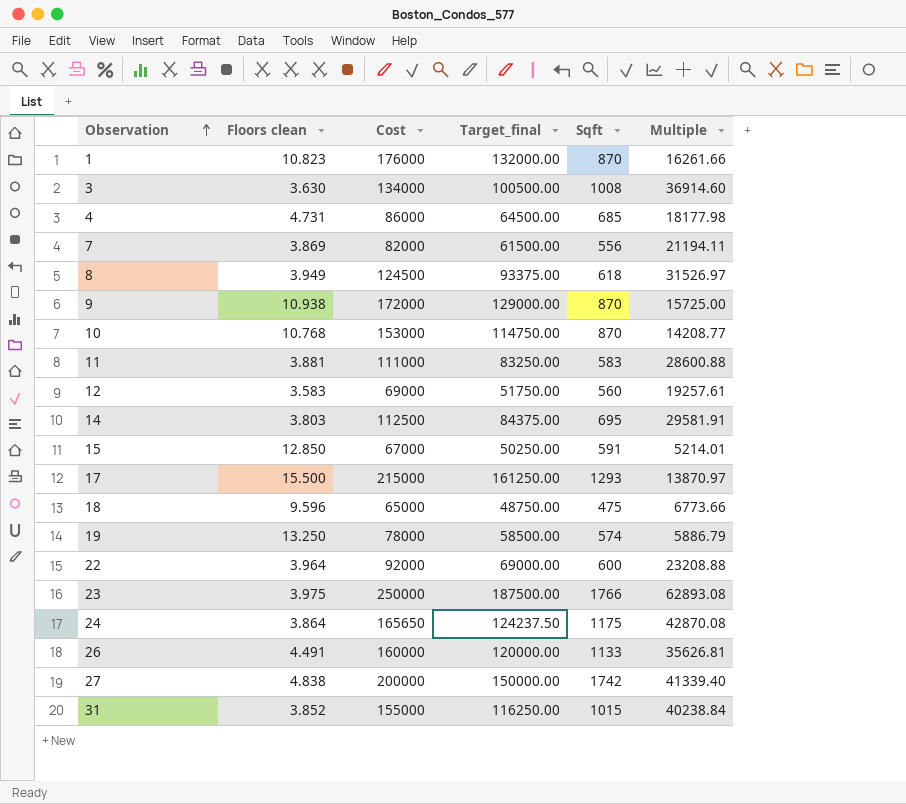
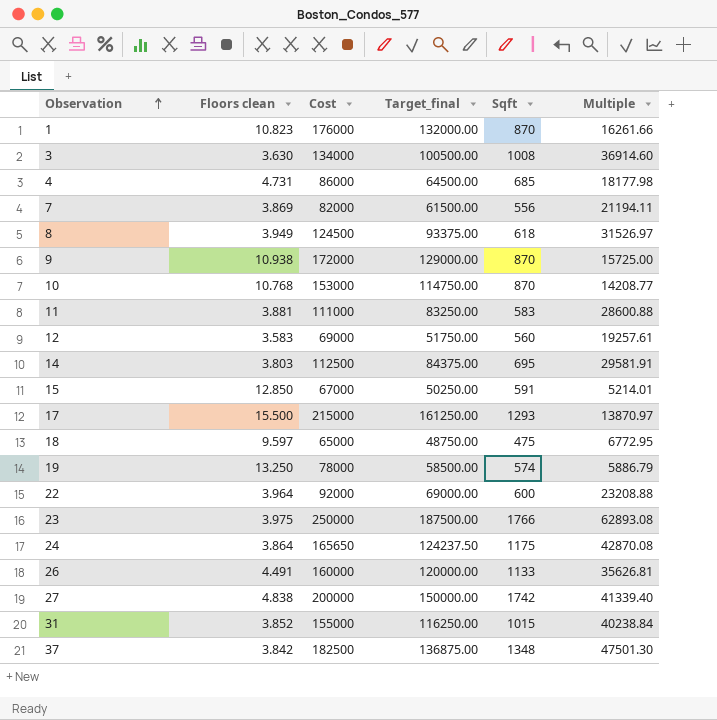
18 | Floors clean: 9.596 -> 9.597
18 | Multiple: 6773.66 -> 6772.95
row 37: none -> 3.842 | 182500 | 136875.00 | 1348 | 47501.30

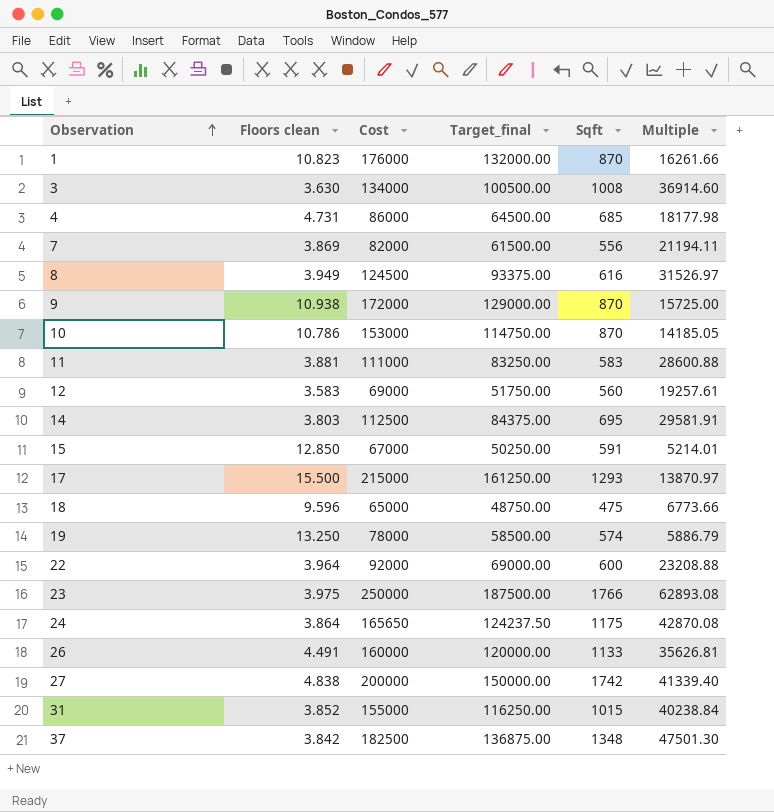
8 | Sqft: 618 -> 616
10 | Floors clean: 10.768 -> 10.786
10 | Multiple: 14208.77 -> 14185.05
18 | Floors clean: 9.597 -> 9.596
18 | Multiple: 6772.95 -> 6773.66

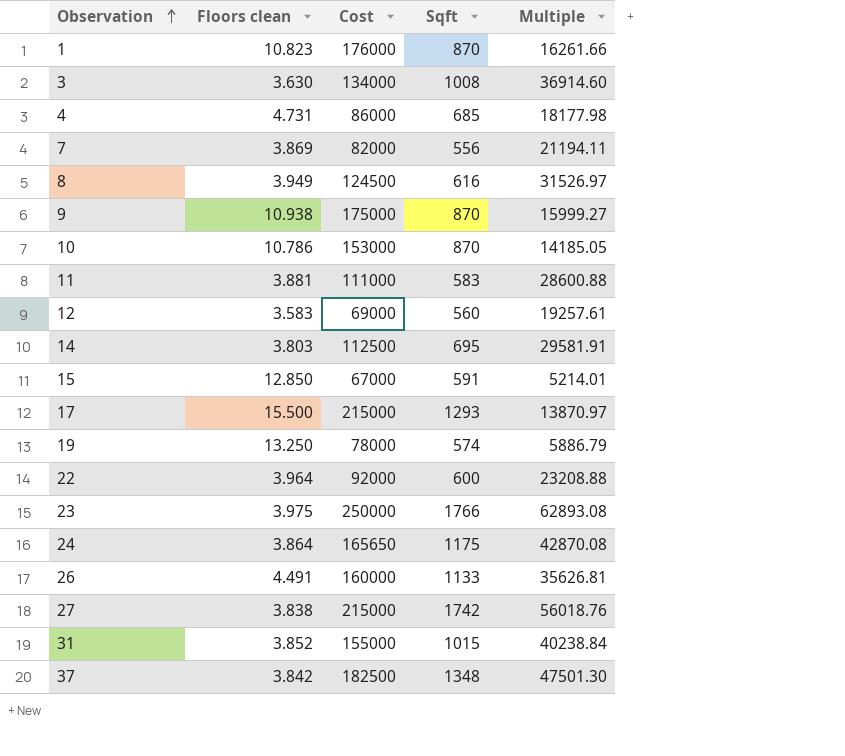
column Target_final | formula: [Cost] * 0.75 -> none
row 18: 9.596 | 65000 | 48750.00 | 475 | 6773.66 -> none
9 | Cost: 172000 -> 175000
9 | Multiple: 15725.00 -> 15999.27
27 | Floors clean: 4.838 -> 3.838
27 | Cost: 200000 -> 215000
27 | Multiple: 41339.40 -> 56018.76

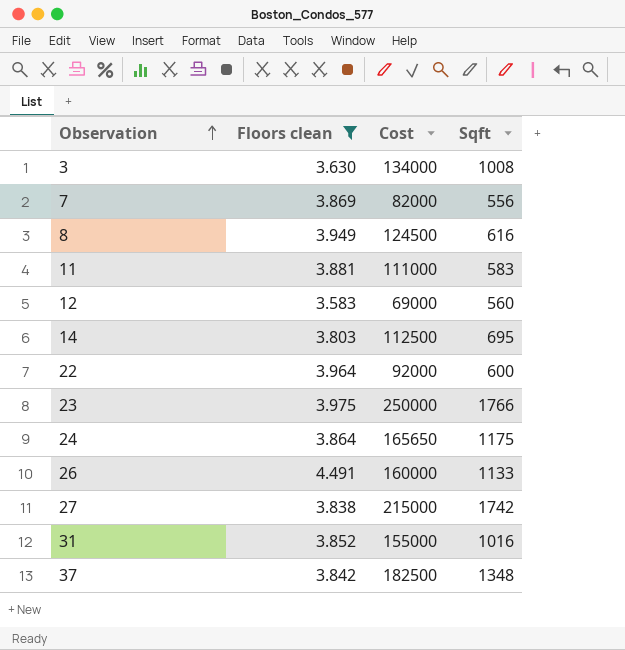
filter: none -> Floors clean <= 4.491
column Multiple | formula: [Cost] / [Floors clean] -> none
31 | Sqft: 1015 -> 1016

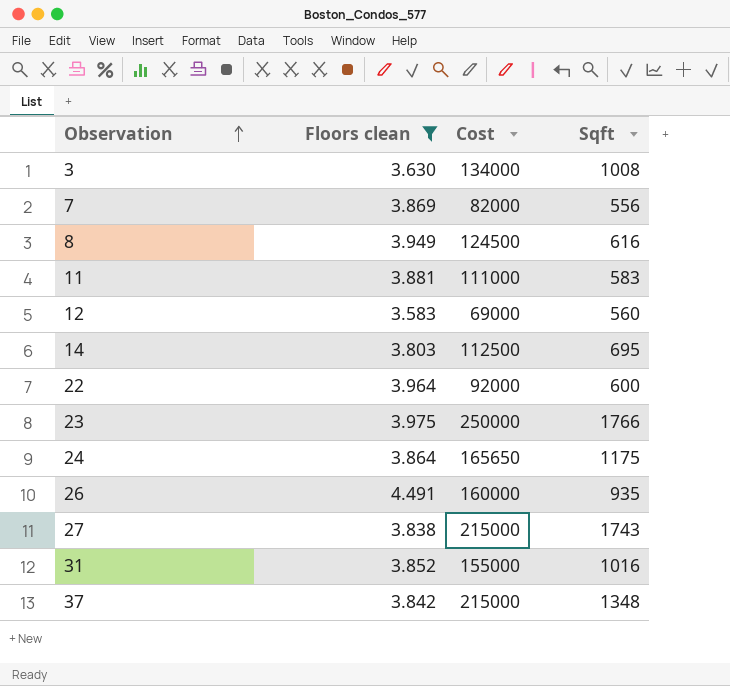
26 | Sqft: 1133 -> 935
27 | Sqft: 1742 -> 1743
37 | Cost: 182500 -> 215000

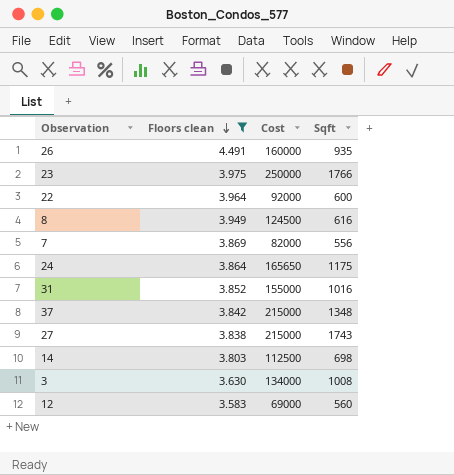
row order: Observation ascending -> Floors clean descending
row 11: 3.881 | 111000 | 583 -> none
14 | Sqft: 695 -> 698

